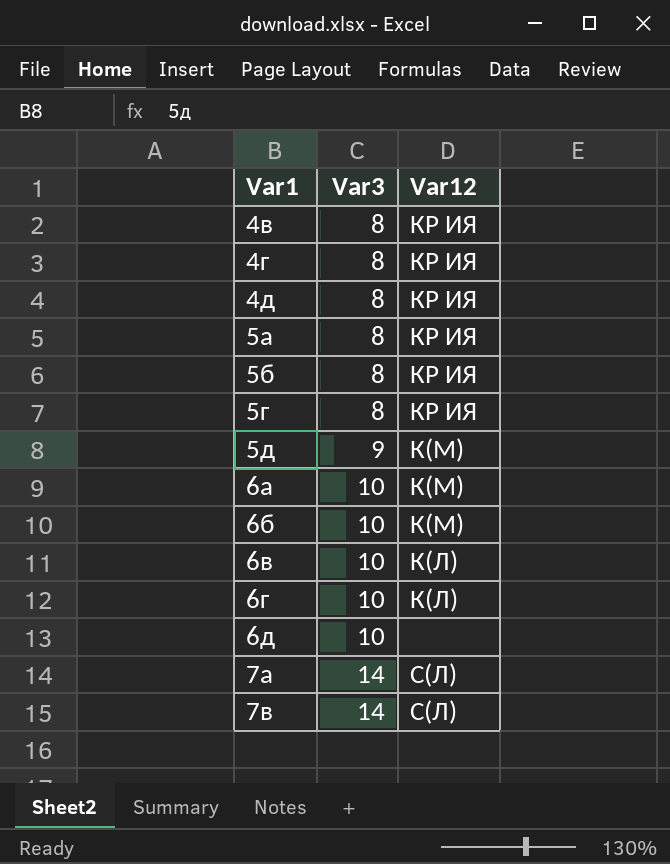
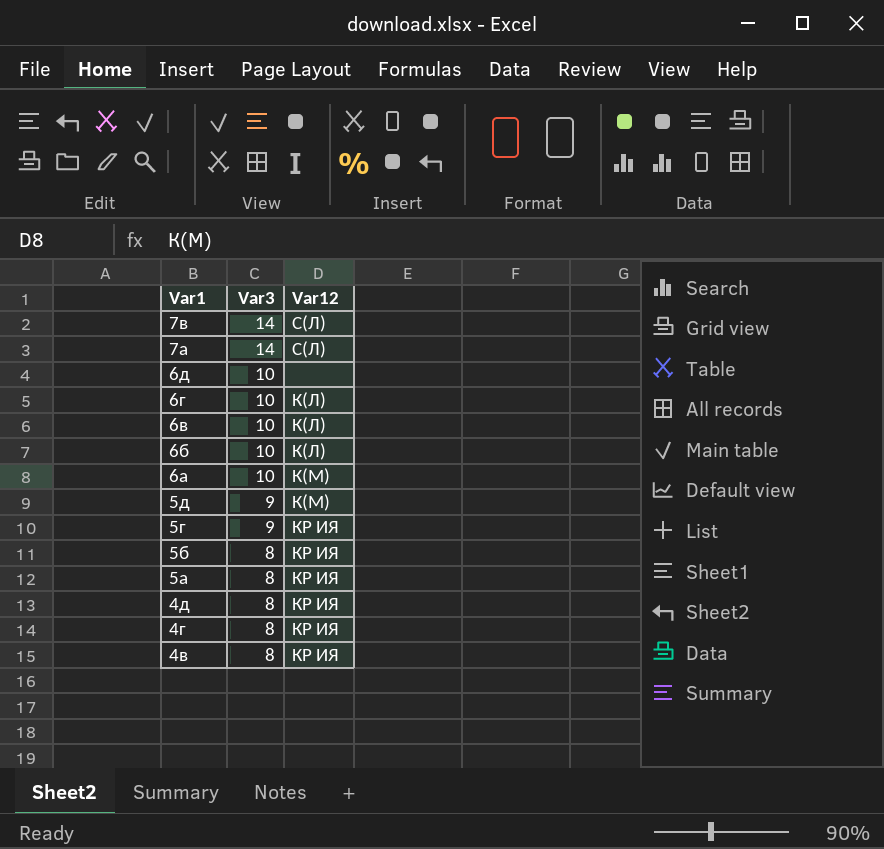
row order: Var1 ascending -> Var1 descending
6б | Var12: К(М) -> К(Л)
5г | Var3: 8 -> 9

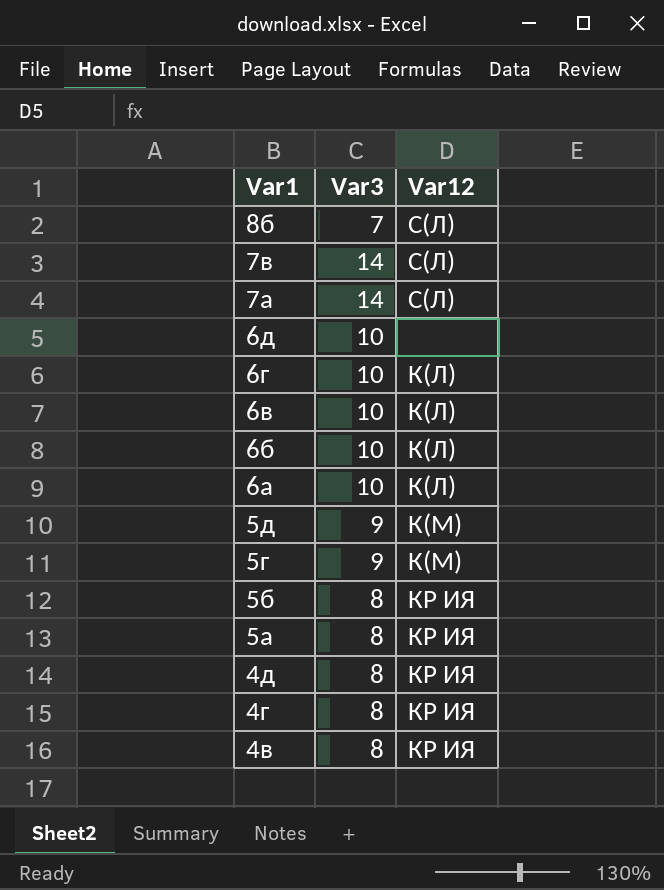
row 8б: none -> 7 | С(Л)
6а | Var12: К(М) -> К(Л)
5г | Var12: КР ИЯ -> К(М)

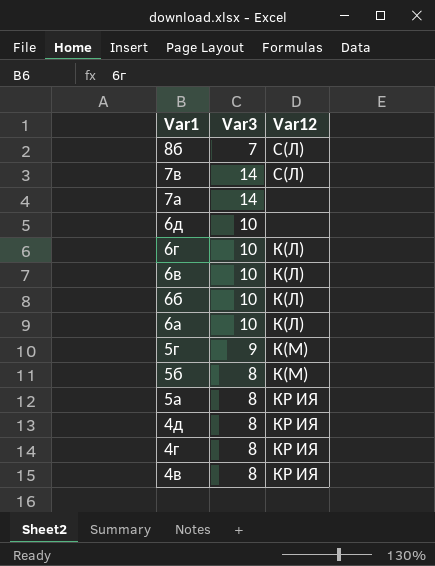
row 5д: 9 | К(М) -> none
7а | Var12: С(Л) -> none
5б | Var12: КР ИЯ -> К(М)

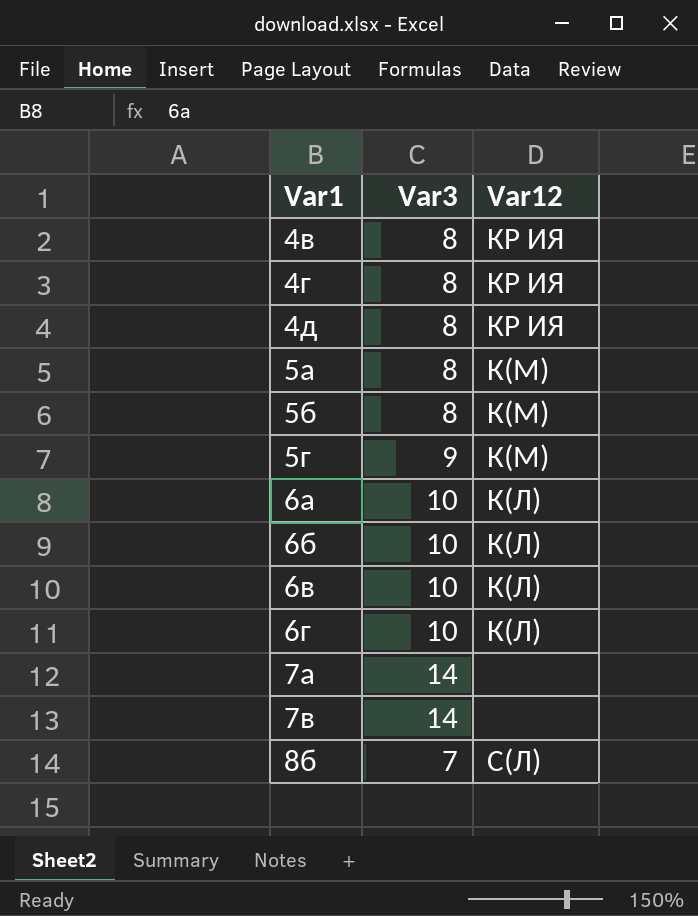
row order: Var1 descending -> Var1 ascending
row 6д: 10 | none -> none
5а | Var12: КР ИЯ -> К(М)
7в | Var12: С(Л) -> none

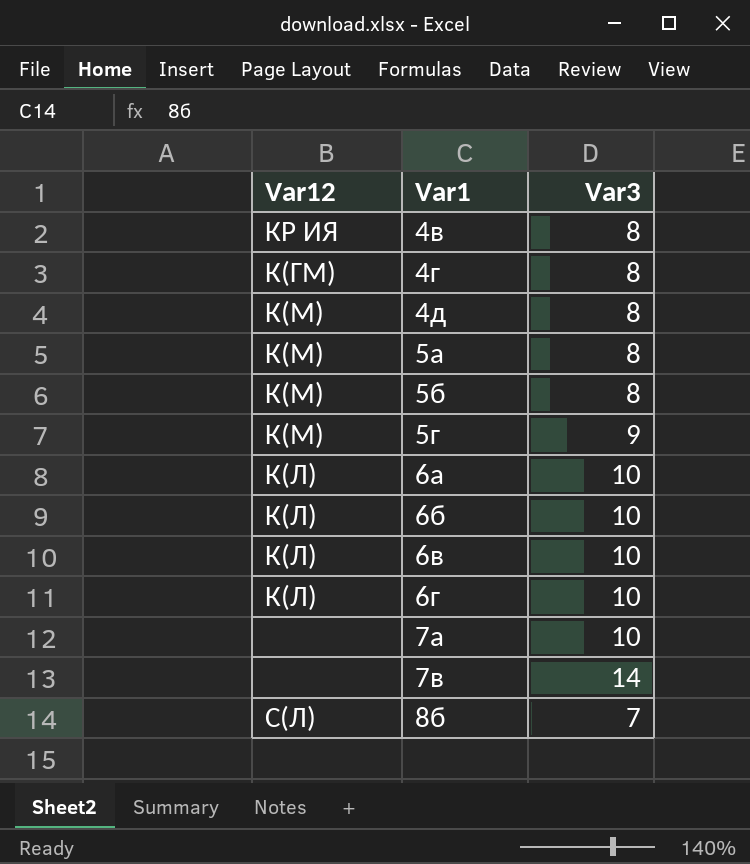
column Var12 | position: 3 -> 1
4г | Var12: КР ИЯ -> К(ГМ)
4д | Var12: КР ИЯ -> К(М)
7а | Var3: 14 -> 10

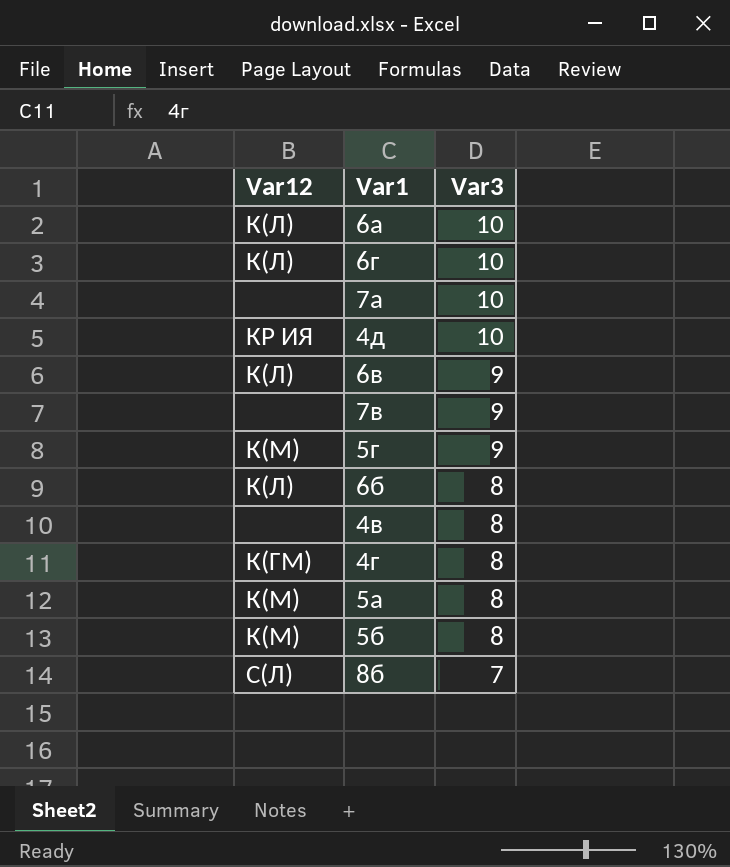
row order: Var1 ascending -> Var3 descending
4д | Var12: К(М) -> КР ИЯ
4д | Var3: 8 -> 10
6в | Var3: 10 -> 9
7в | Var3: 14 -> 9
6б | Var3: 10 -> 8
4в | Var12: КР ИЯ -> none

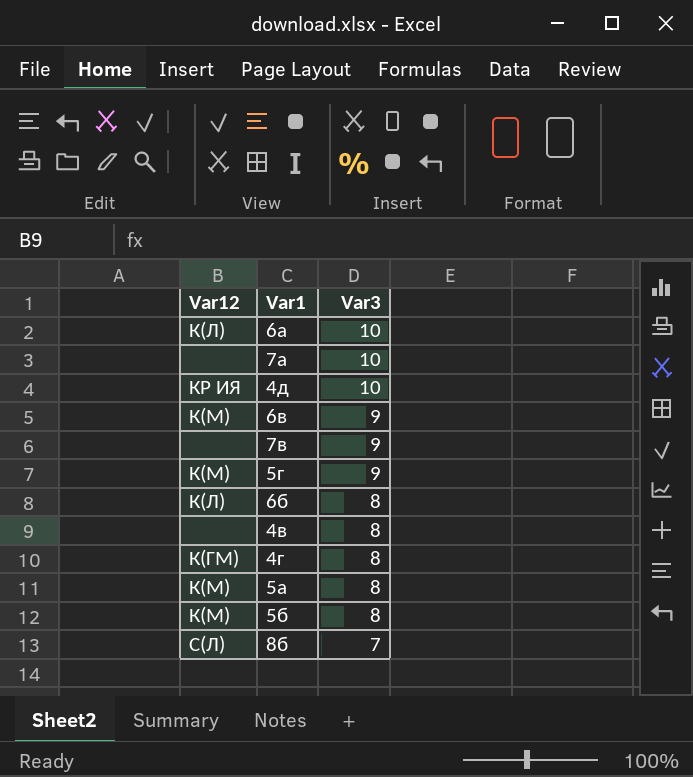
row 6г: К(Л) | 10 -> none
6в | Var12: К(Л) -> К(М)

